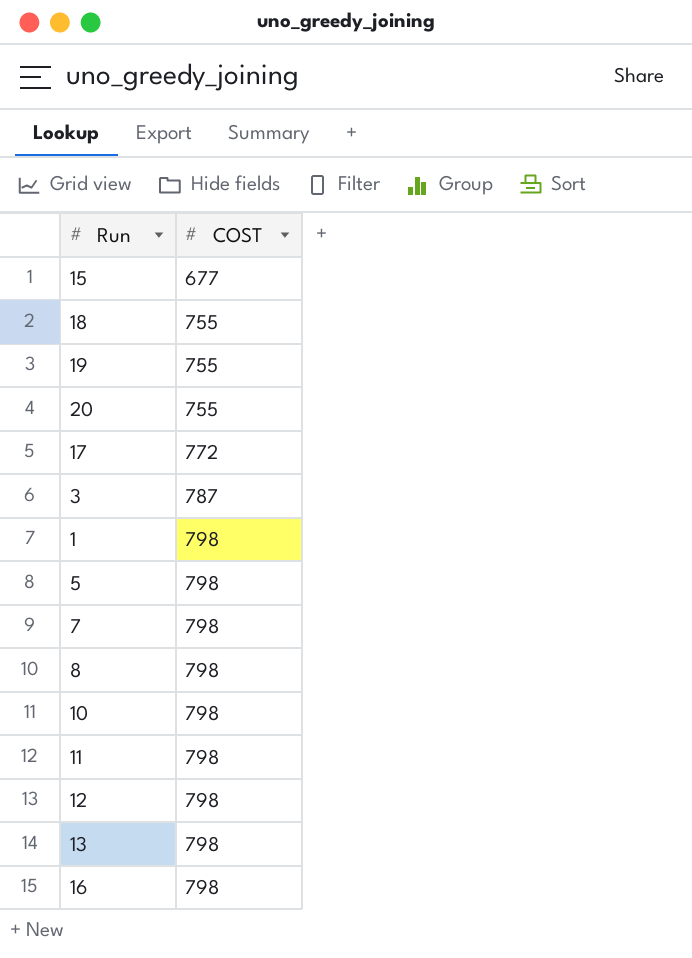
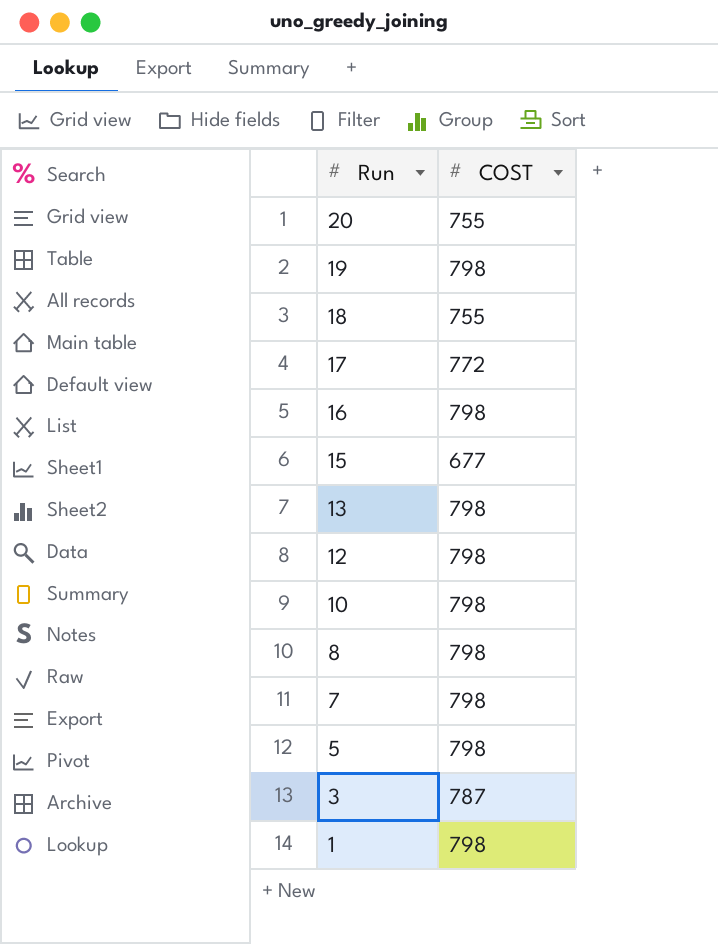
row order: COST ascending -> Run descending
row 11: 798 -> none
19 | COST: 755 -> 798

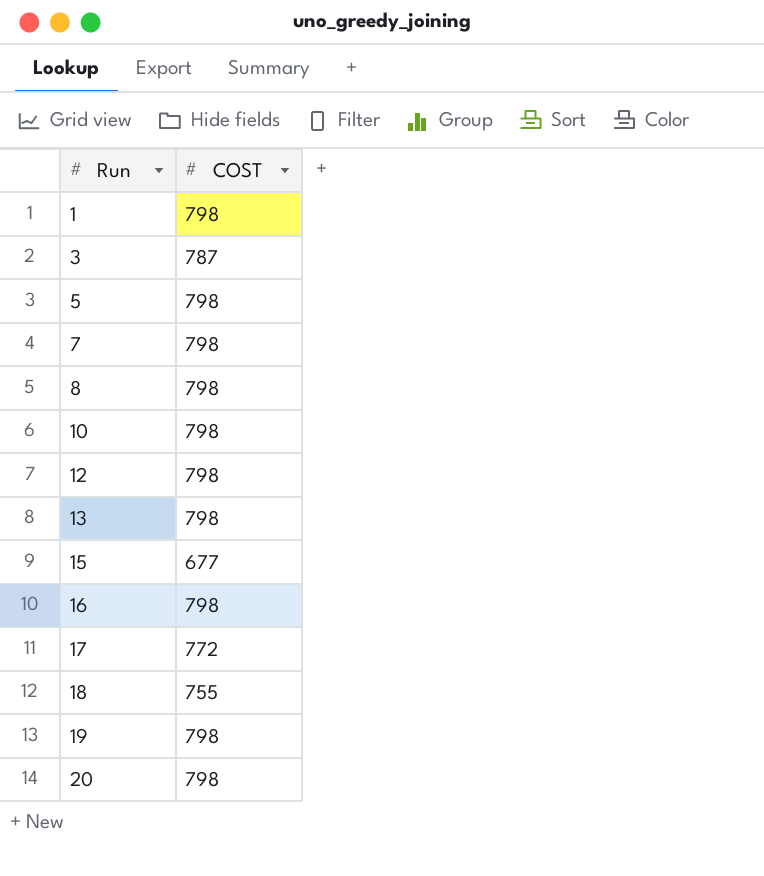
row order: Run descending -> Run ascending
20 | COST: 755 -> 798

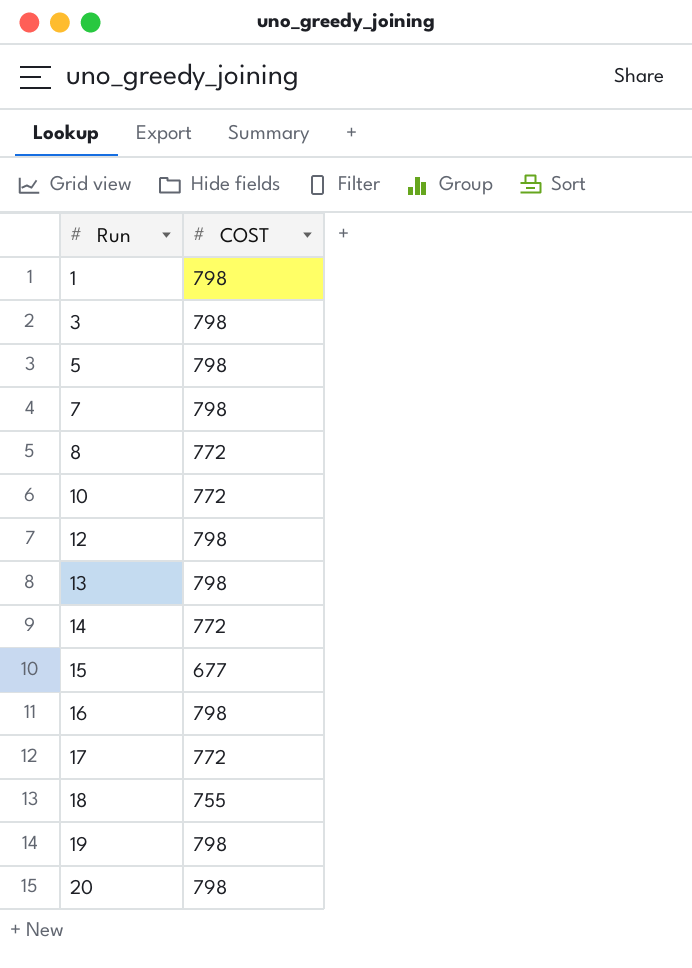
3 | COST: 787 -> 798
8 | COST: 798 -> 772
10 | COST: 798 -> 772
row 14: none -> 772

